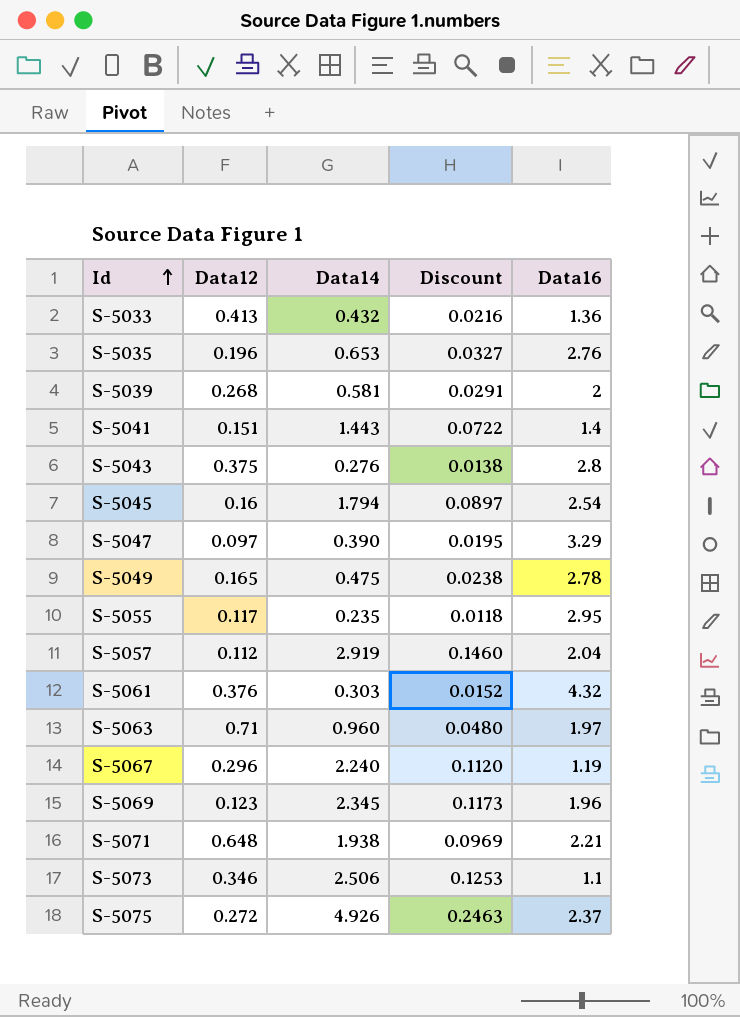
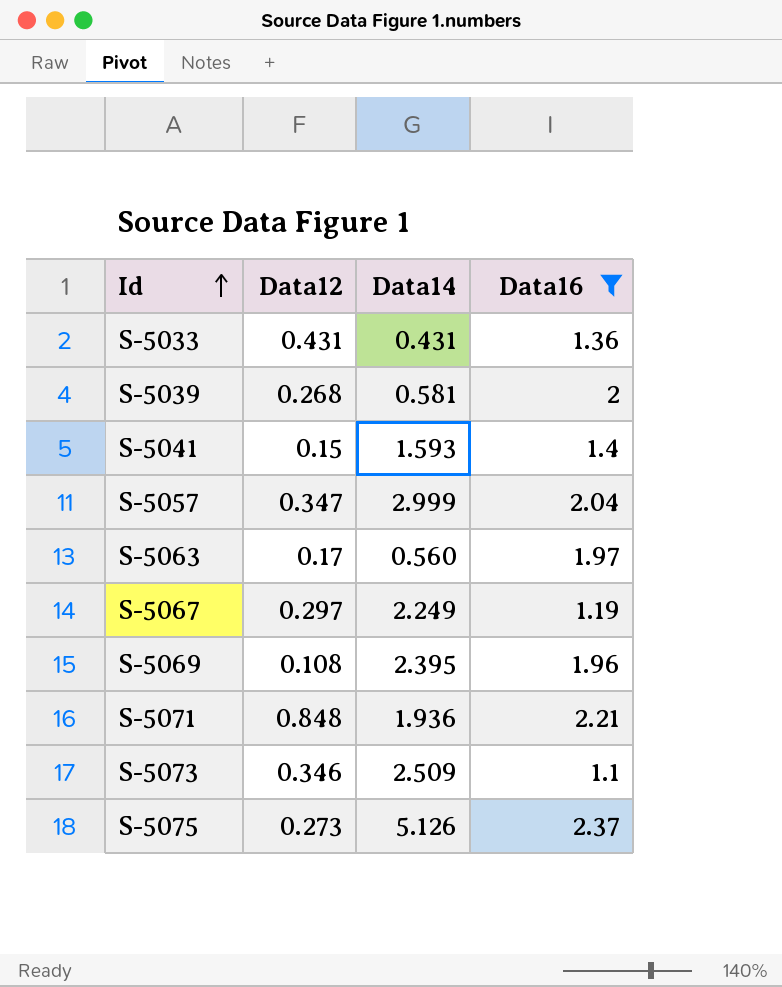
filter: none -> Data16 <= 2.37
column Discount | formula: [Data14] * 0.05 -> none
S-5033 | Data12: 0.413 -> 0.431
S-5033 | Data14: 0.432 -> 0.431
S-5041 | Data12: 0.151 -> 0.15
S-5041 | Data14: 1.443 -> 1.593
S-5057 | Data12: 0.112 -> 0.347
S-5057 | Data14: 2.919 -> 2.999
S-5063 | Data12: 0.71 -> 0.17
S-5063 | Data14: 0.960 -> 0.560
S-5067 | Data12: 0.296 -> 0.297
S-5067 | Data14: 2.240 -> 2.249
S-5069 | Data12: 0.123 -> 0.108
S-5069 | Data14: 2.345 -> 2.395
S-5071 | Data12: 0.648 -> 0.848
S-5071 | Data14: 1.938 -> 1.936
S-5073 | Data14: 2.506 -> 2.509
S-5075 | Data12: 0.272 -> 0.273
S-5075 | Data14: 4.926 -> 5.126

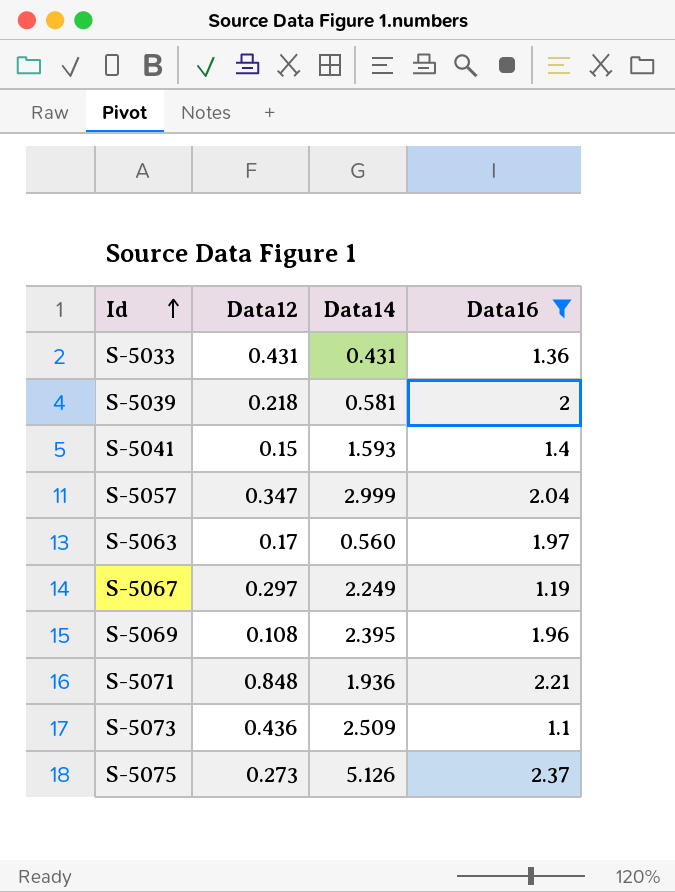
S-5039 | Data12: 0.268 -> 0.218
S-5073 | Data12: 0.346 -> 0.436

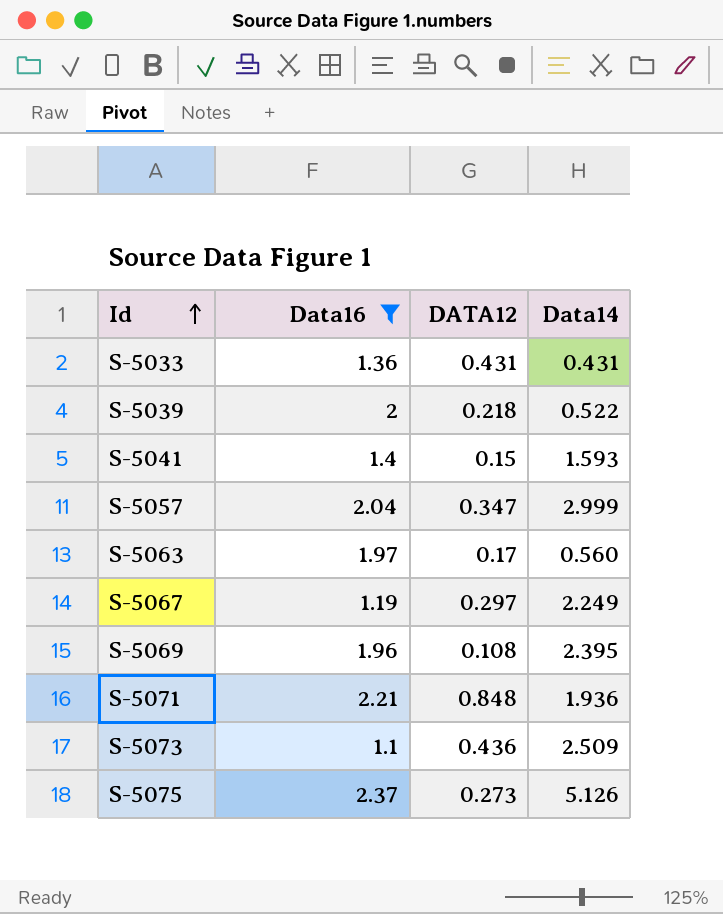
column Data16 | position: 4 -> 2
column name: Data12 -> DATA12
S-5039 | Data14: 0.581 -> 0.522

